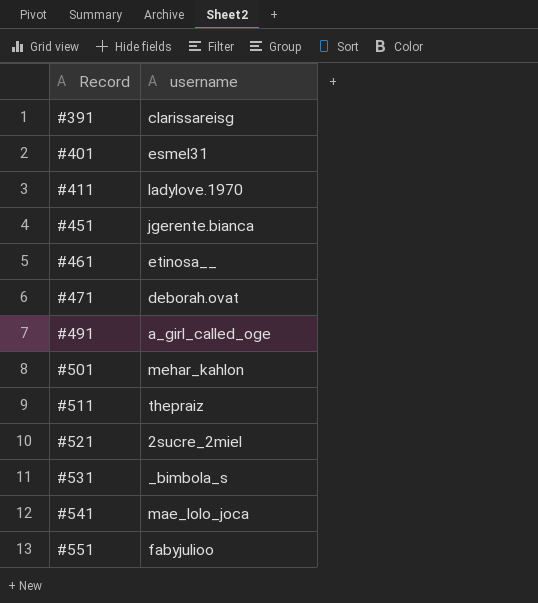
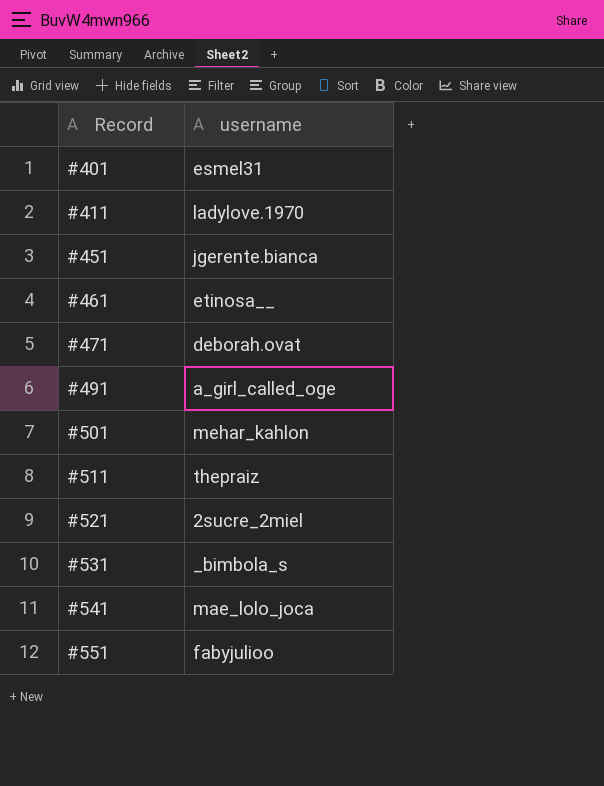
row #391: clarissareisg -> none

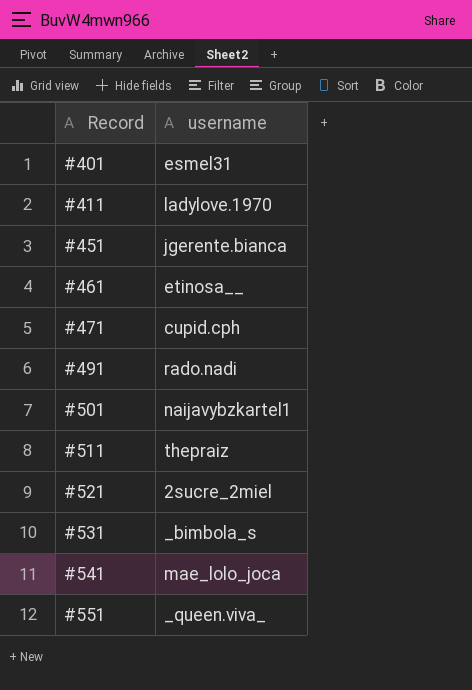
#471 | username: deborah.ovat -> cupid.cph
#491 | username: a_girl_called_oge -> rado.nadi
#501 | username: mehar_kahlon -> naijavybzkartel1
#551 | username: fabyjulioo -> _queen.viva_

